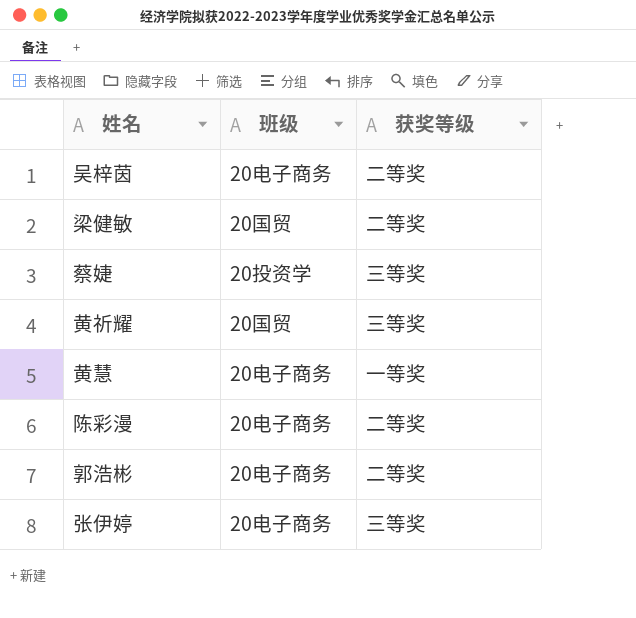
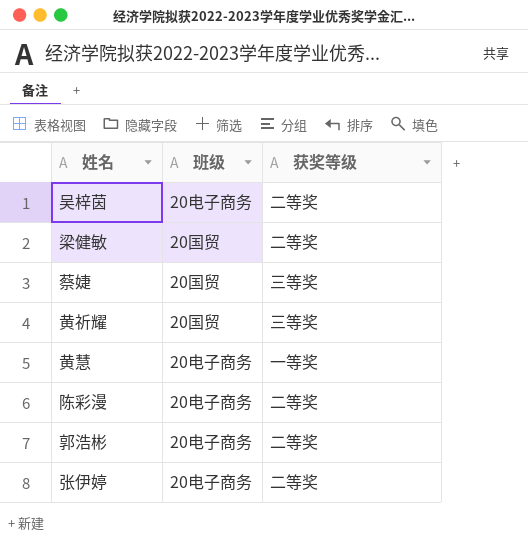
蔡婕 | 班级: 20投资学 -> 20国贸
张伊婷 | 获奖等级: 三等奖 -> 二等奖

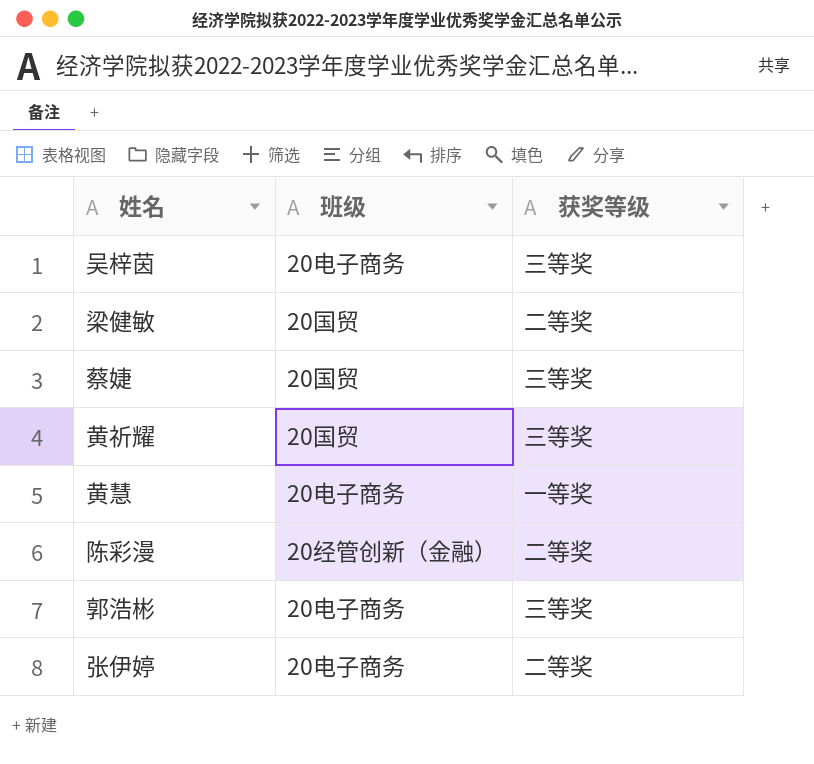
吴梓茵 | 获奖等级: 二等奖 -> 三等奖
陈彩漫 | 班级: 20电子商务 -> 20经管创新（金融）
郭浩彬 | 获奖等级: 二等奖 -> 三等奖

